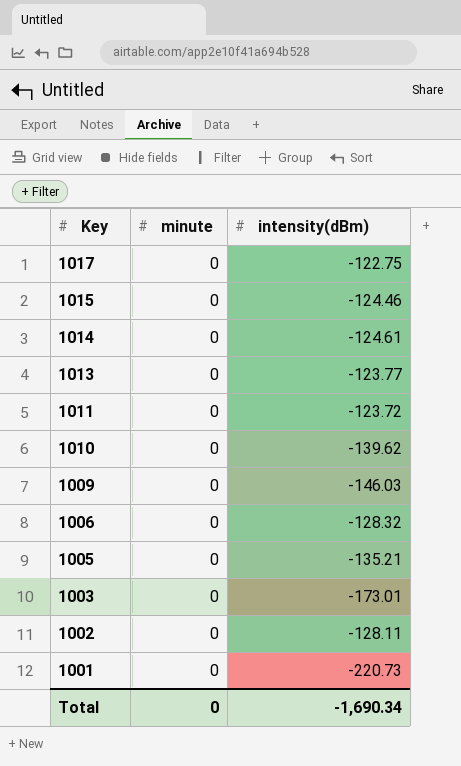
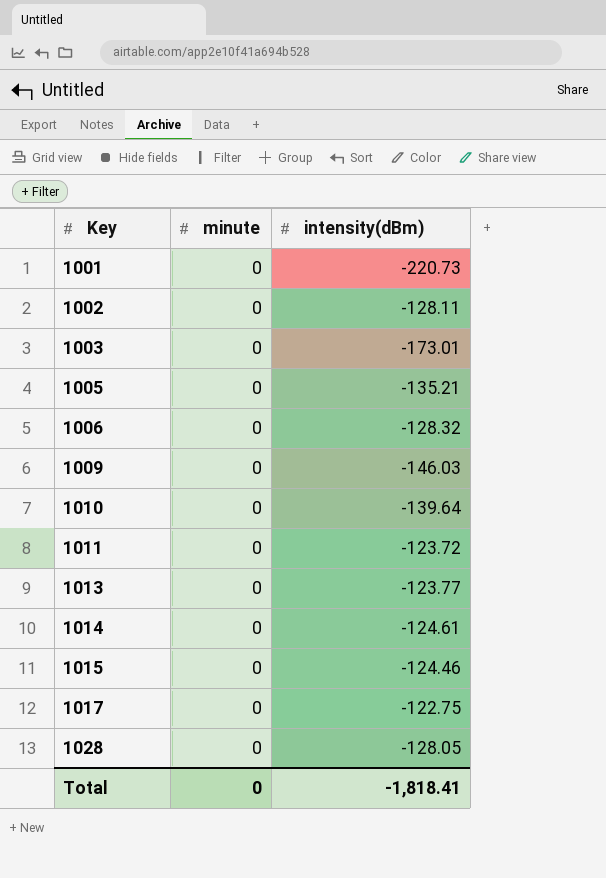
row order: Key descending -> Key ascending
1010 | intensity(dBm): -139.62 -> -139.64
row 1028: none -> 0 | -128.05
Total | intensity(dBm): -1,690.34 -> -1,818.41

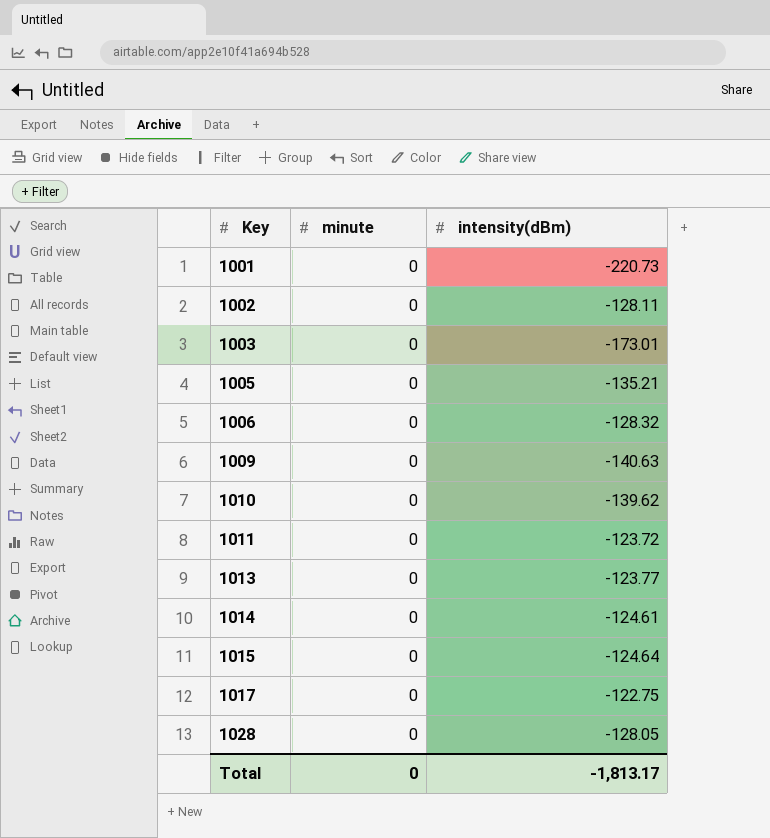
1009 | intensity(dBm): -146.03 -> -140.63
1010 | intensity(dBm): -139.64 -> -139.62
1015 | intensity(dBm): -124.46 -> -124.64
Total | intensity(dBm): -1,818.41 -> -1,813.17

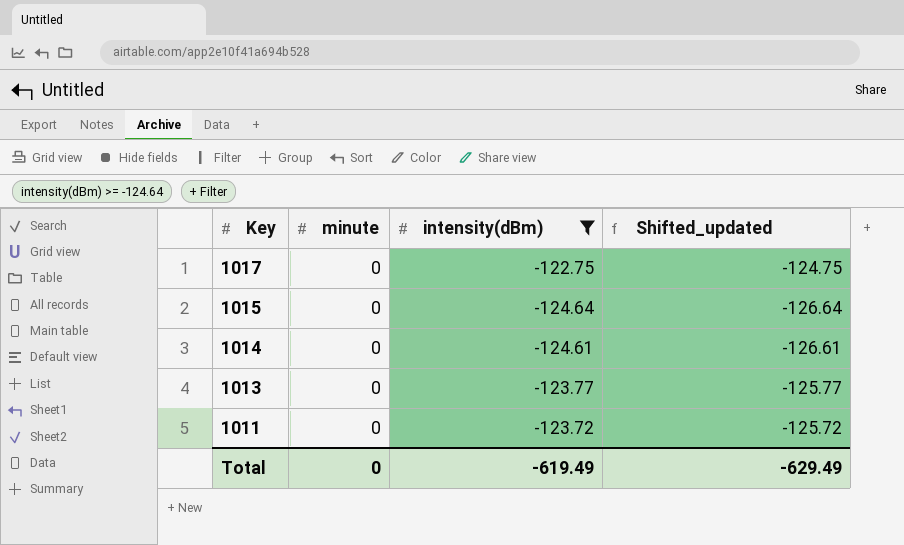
filter: none -> intensity(dBm) >= -124.64
row order: Key ascending -> Key descending
column Shifted_updated | formula: none -> [intensity(dBm)] - 2
Total | intensity(dBm): -1,813.17 -> -619.49

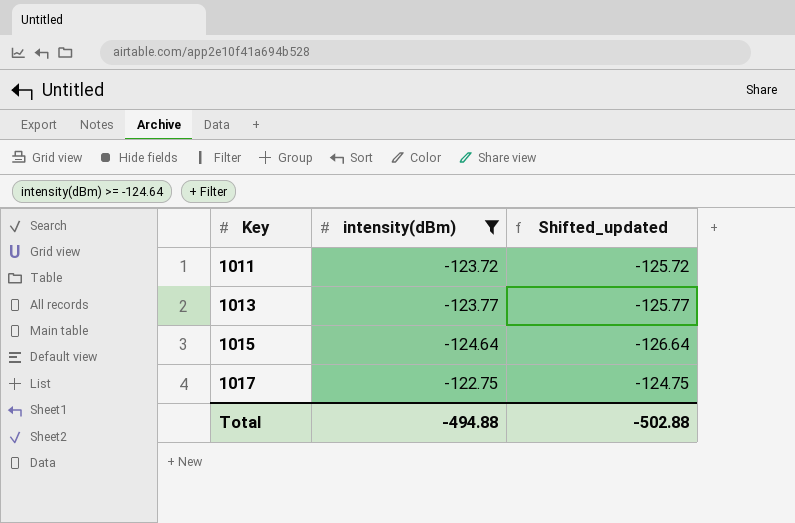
row order: Key descending -> Key ascending
column minute | position: 2 -> none
row 1014: 0 | -124.61 | -126.61 -> none
Total | intensity(dBm): -619.49 -> -494.88
Total | Shifted_updated: -629.49 -> -502.88

